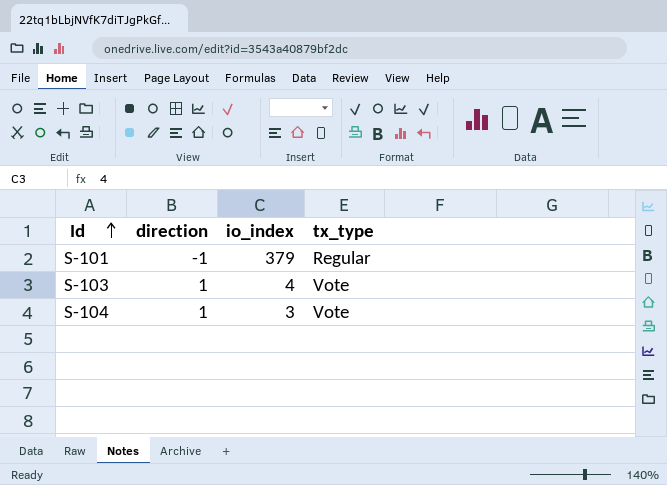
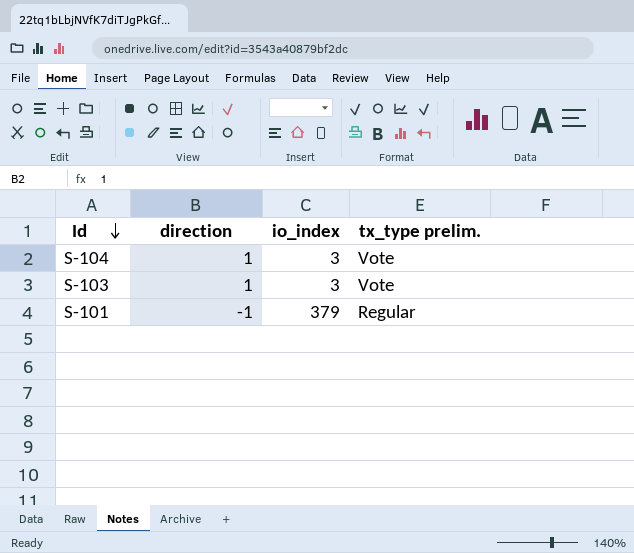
row order: Id ascending -> Id descending
column name: tx_type -> tx_type prelim.
S-103 | io_index: 4 -> 3

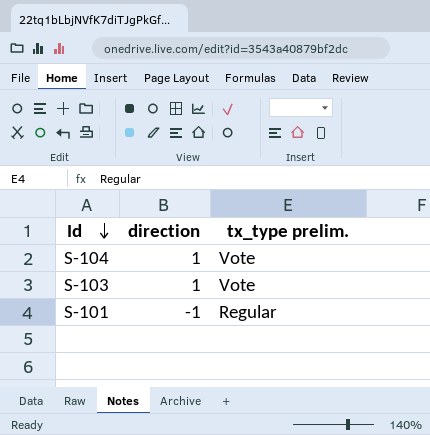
column io_index | position: 3 -> none

